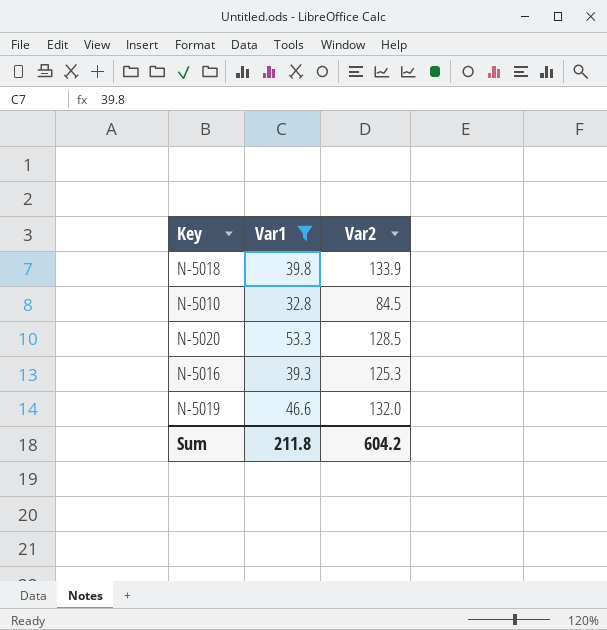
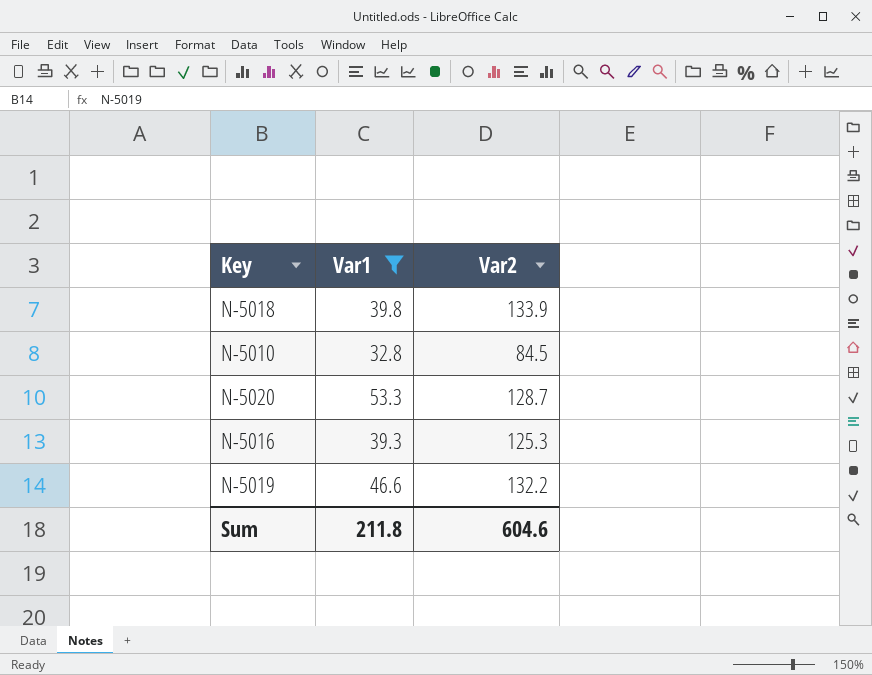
N-5020 | Var2: 128.5 -> 128.7
N-5019 | Var2: 132.0 -> 132.2
Sum | Var2: 604.2 -> 604.6

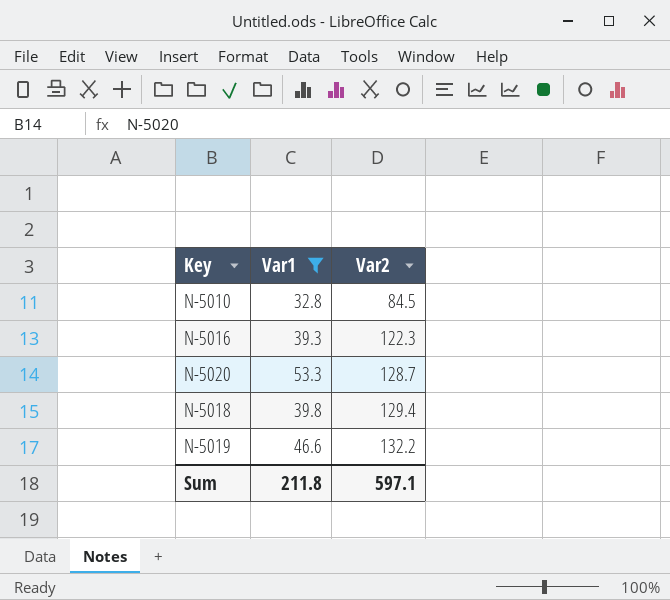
row order: none -> Var2 ascending
N-5016 | Var2: 125.3 -> 122.3
N-5018 | Var2: 133.9 -> 129.4
Sum | Var2: 604.6 -> 597.1

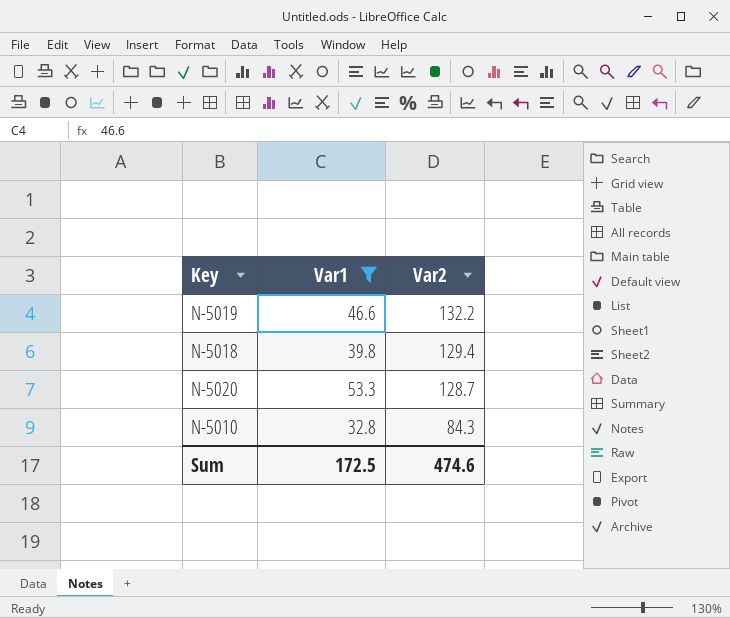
row order: Var2 ascending -> Var2 descending
row N-5016: 39.3 | 122.3 -> none
N-5010 | Var2: 84.5 -> 84.3
Sum | Var1: 211.8 -> 172.5
Sum | Var2: 597.1 -> 474.6

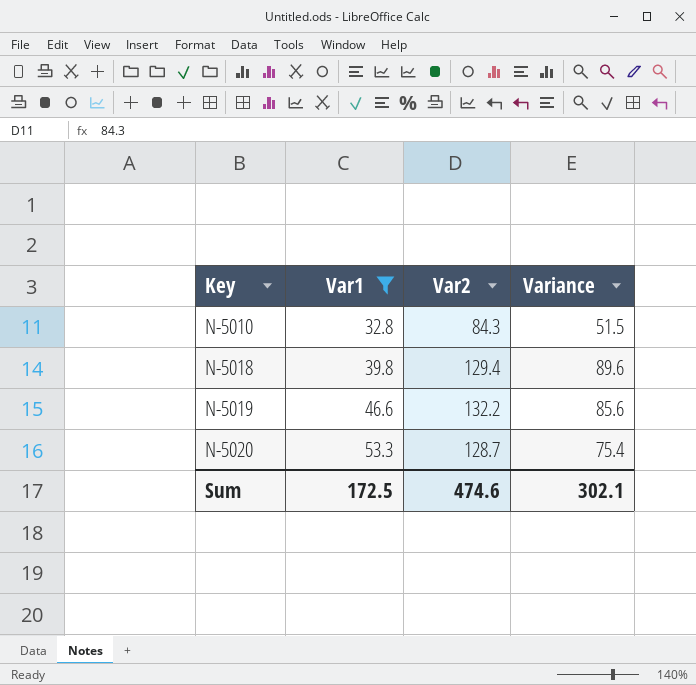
row order: Var2 descending -> Key ascending
column Variance | formula: none -> [Var2] - [Var1]

